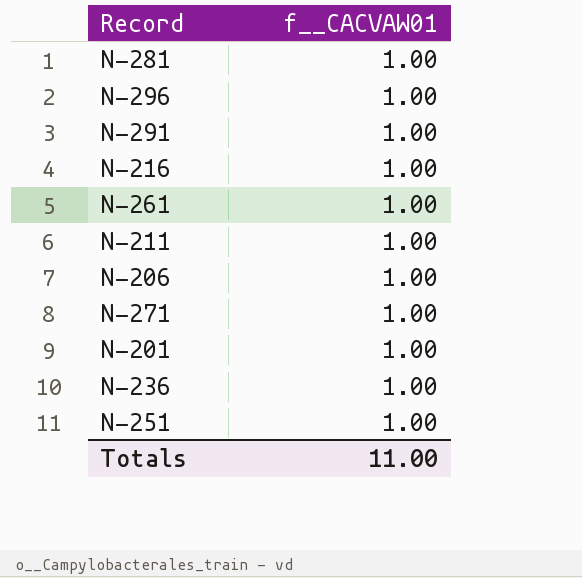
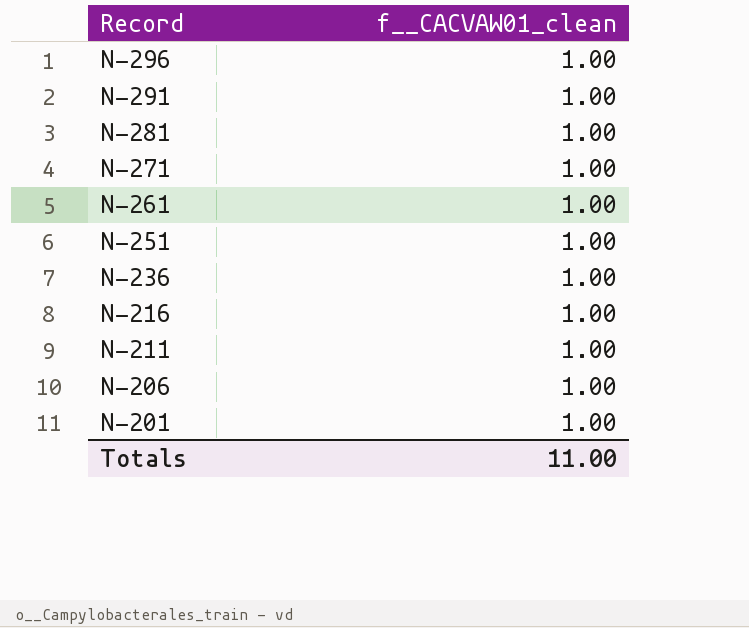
row order: none -> Record descending
column name: f__CACVAW01 -> f__CACVAW01_clean

